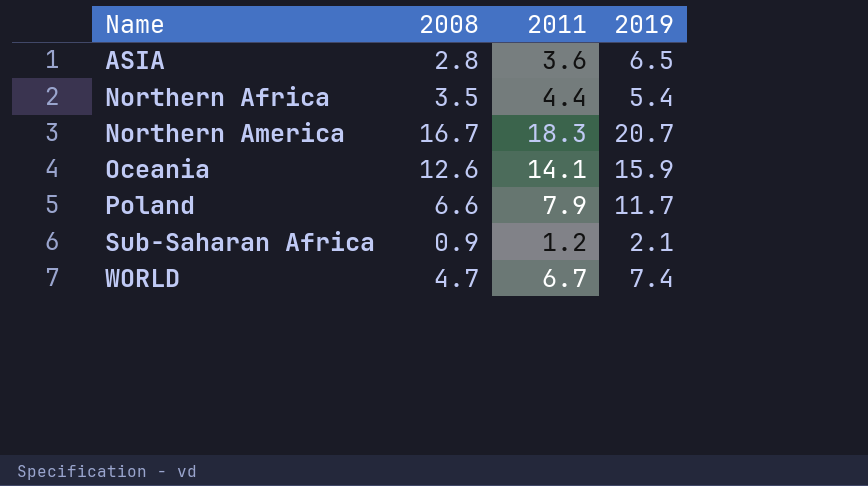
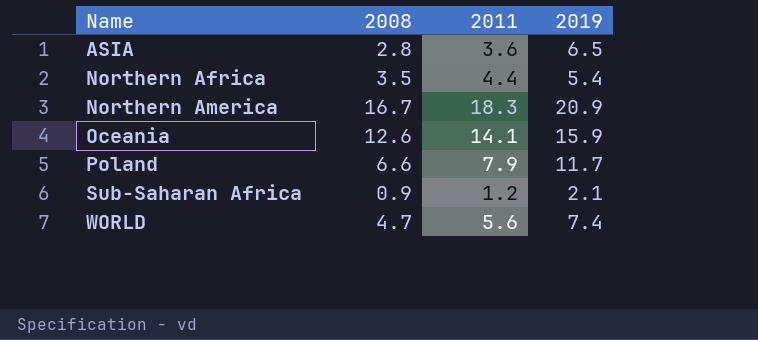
Northern America | 2019: 20.7 -> 20.9
WORLD | 2011: 6.7 -> 5.6

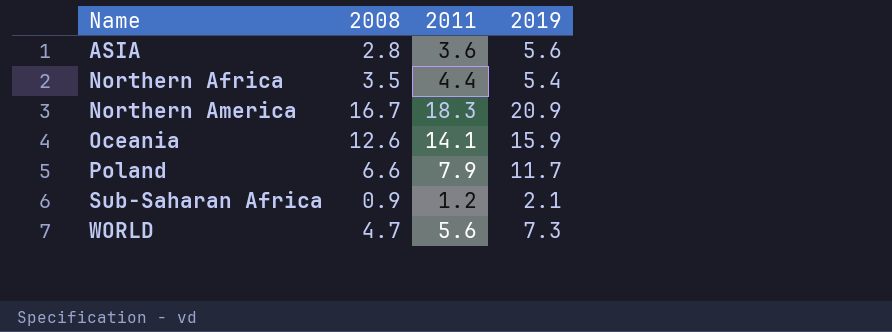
ASIA | 2019: 6.5 -> 5.6
WORLD | 2019: 7.4 -> 7.3

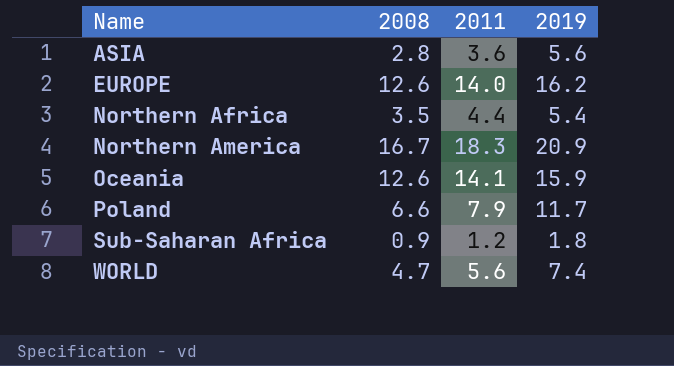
row EUROPE: none -> 12.6 | 14.0 | 16.2
Sub-Saharan Africa | 2019: 2.1 -> 1.8
WORLD | 2019: 7.3 -> 7.4

